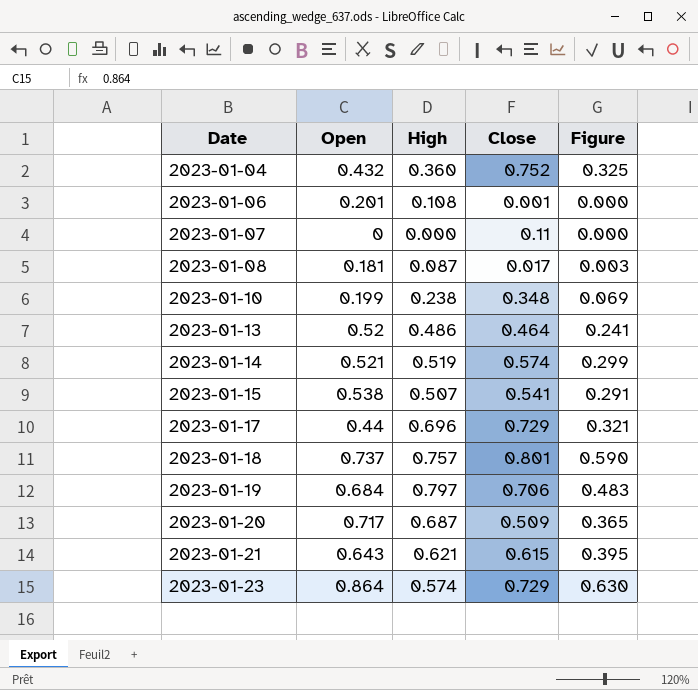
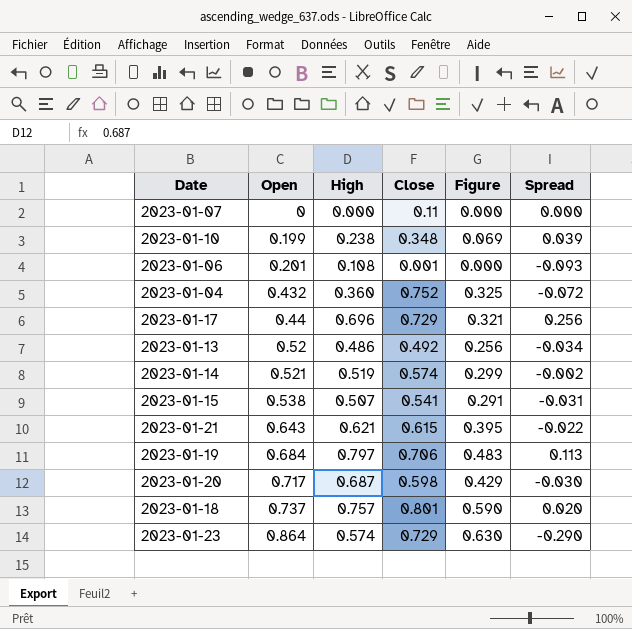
row order: Date ascending -> Open ascending
column Spread | formula: none -> [High] - [Open]
row 2023-01-08: 0.181 | 0.087 | 0.017 | 0.003 -> none
2023-01-13 | Close: 0.464 -> 0.492
2023-01-13 | Figure: 0.241 -> 0.256
2023-01-20 | Close: 0.509 -> 0.598
2023-01-20 | Figure: 0.365 -> 0.429

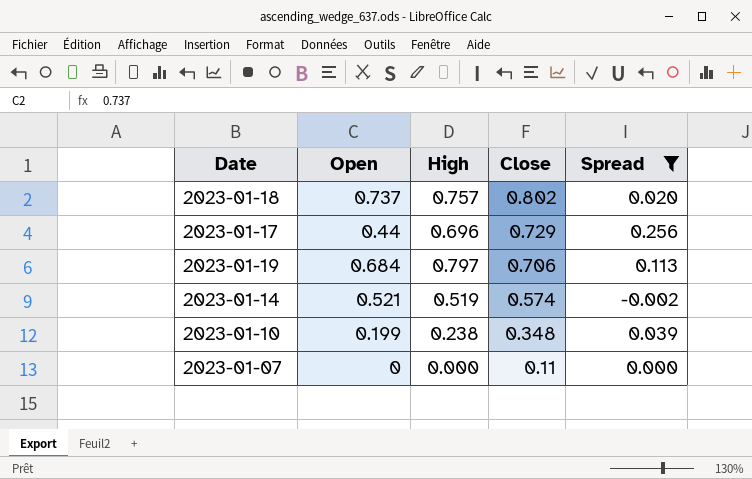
filter: none -> Spread >= -0.002
row order: Open ascending -> Close descending
column Figure | formula: [Open] * [Close] -> none
2023-01-18 | Close: 0.801 -> 0.802

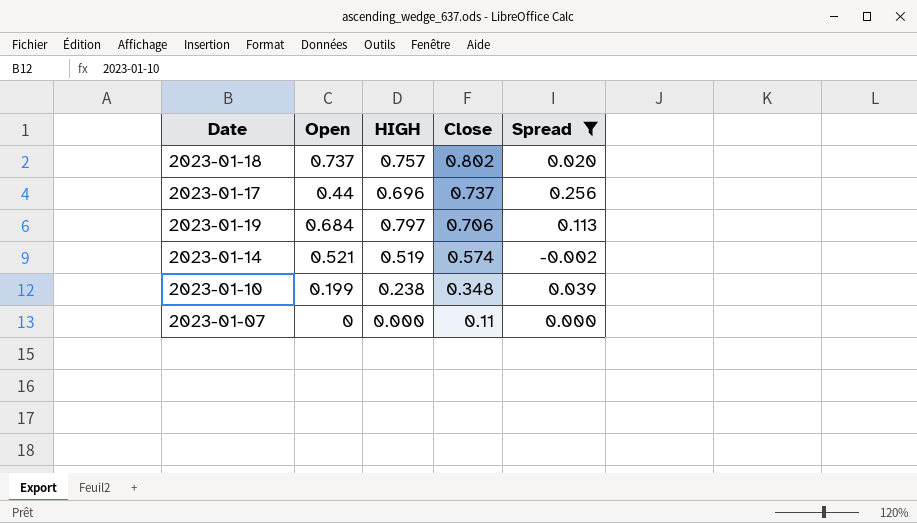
column name: High -> HIGH
2023-01-17 | Close: 0.729 -> 0.737

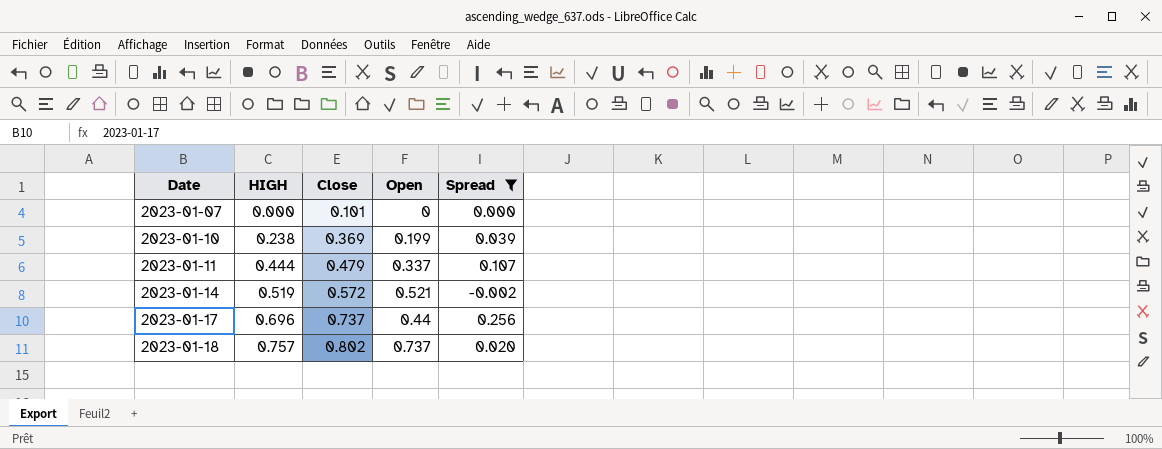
row order: Close descending -> Date ascending
column Open | position: 2 -> 4
row 2023-01-19: 0.684 | 0.797 | 0.706 | 0.113 -> none
2023-01-07 | Close: 0.11 -> 0.101
2023-01-10 | Close: 0.348 -> 0.369
row 2023-01-11: none -> 0.444 | 0.479 | 0.337 | 0.107
2023-01-14 | Close: 0.574 -> 0.572

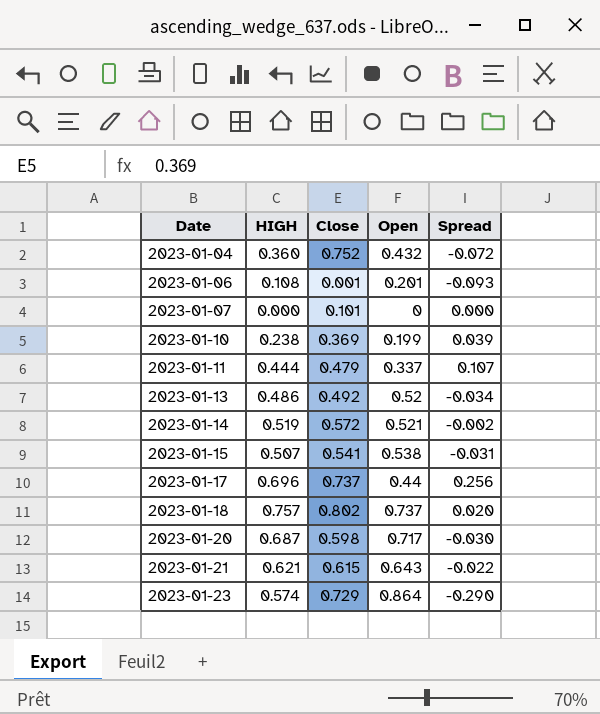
filter: Spread >= -0.002 -> none

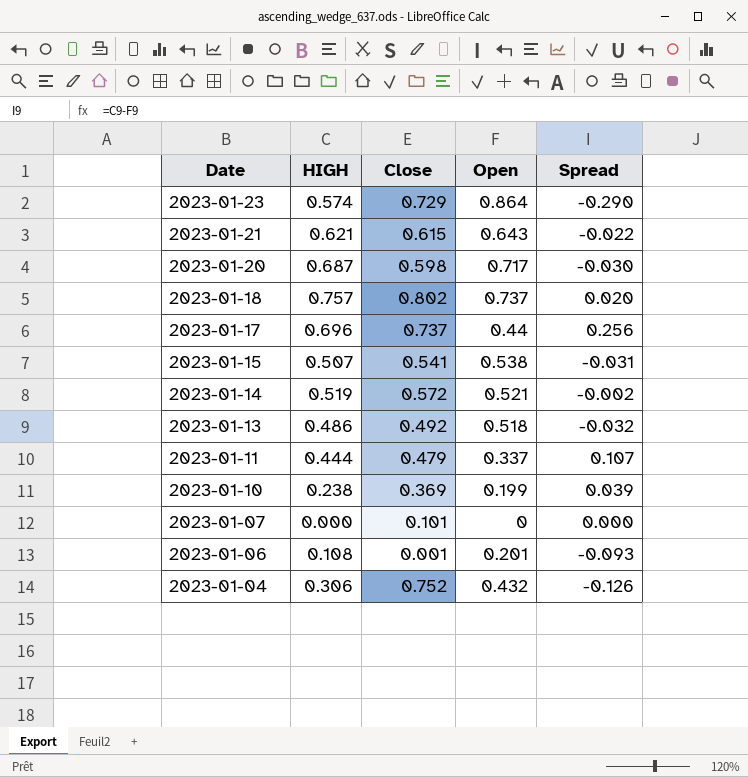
row order: Date ascending -> Date descending
2023-01-13 | Open: 0.52 -> 0.518
2023-01-13 | Spread: -0.034 -> -0.032
2023-01-04 | HIGH: 0.360 -> 0.306
2023-01-04 | Spread: -0.072 -> -0.126

